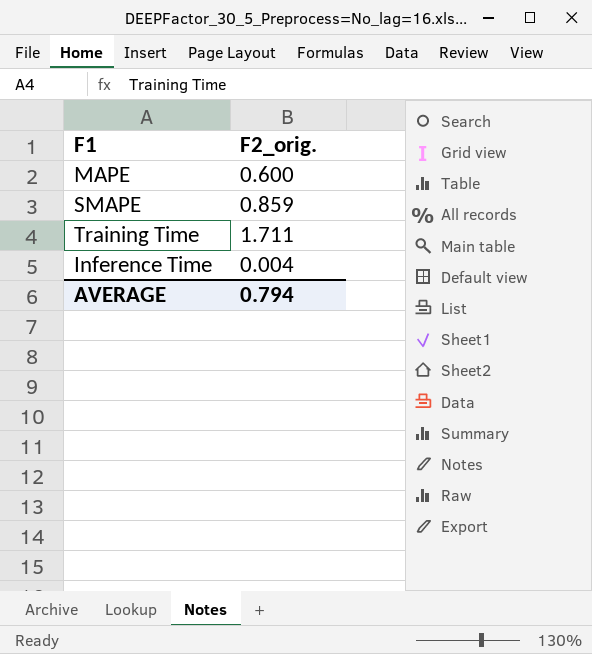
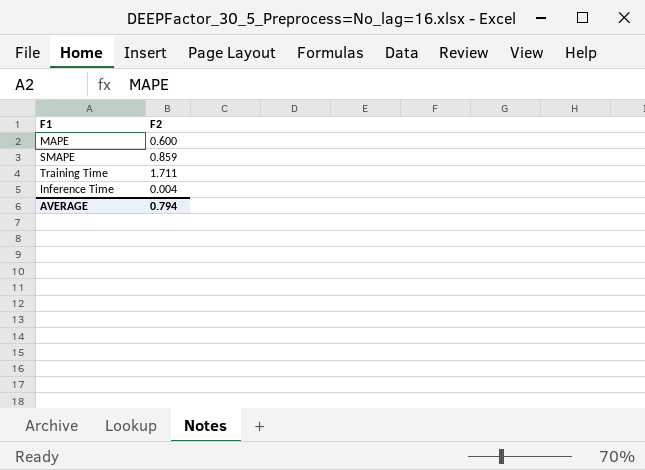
column name: F2_orig. -> F2

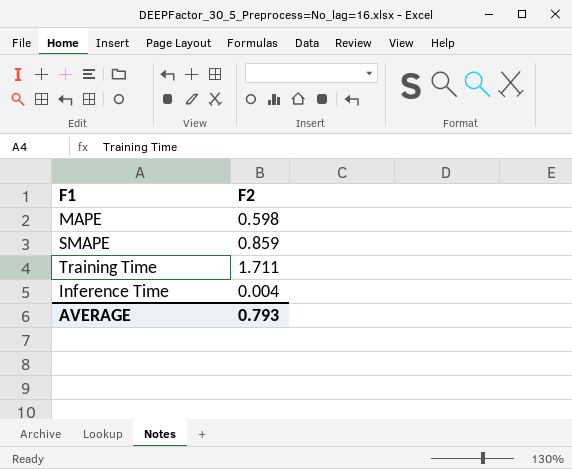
MAPE | F2: 0.600 -> 0.598
AVERAGE | F2: 0.794 -> 0.793

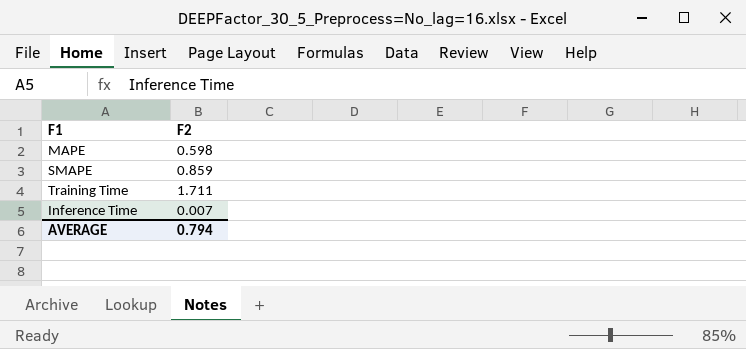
Inference Time | F2: 0.004 -> 0.007
AVERAGE | F2: 0.793 -> 0.794

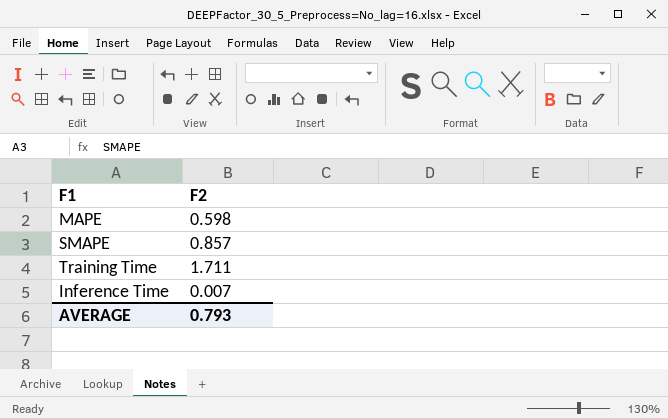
SMAPE | F2: 0.859 -> 0.857
AVERAGE | F2: 0.794 -> 0.793

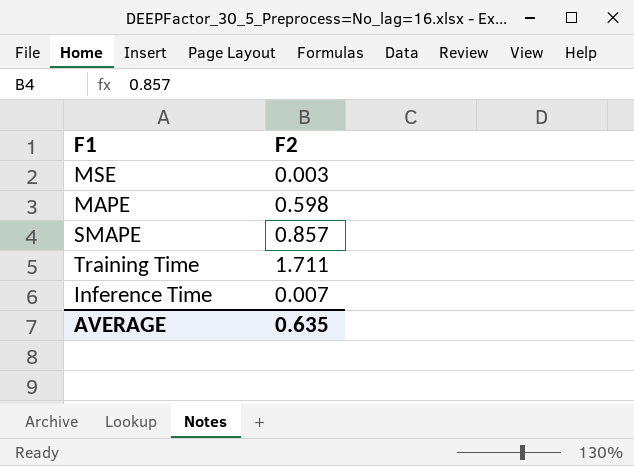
row MSE: none -> 0.003
AVERAGE | F2: 0.793 -> 0.635

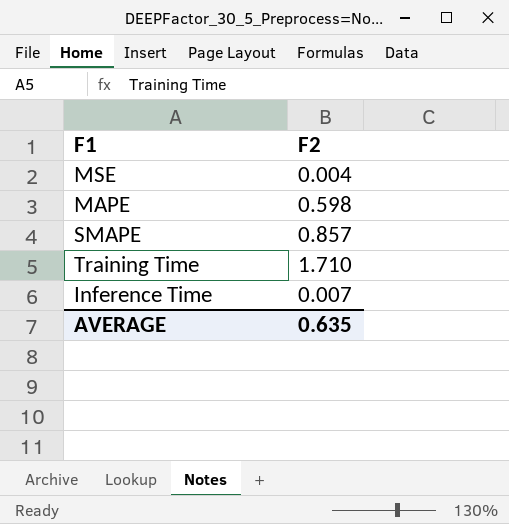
MSE | F2: 0.003 -> 0.004
Training Time | F2: 1.711 -> 1.710

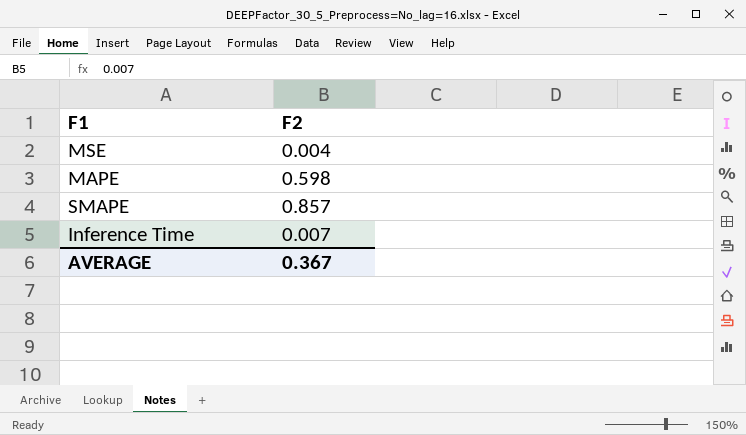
row Training Time: 1.710 -> none
AVERAGE | F2: 0.635 -> 0.367

